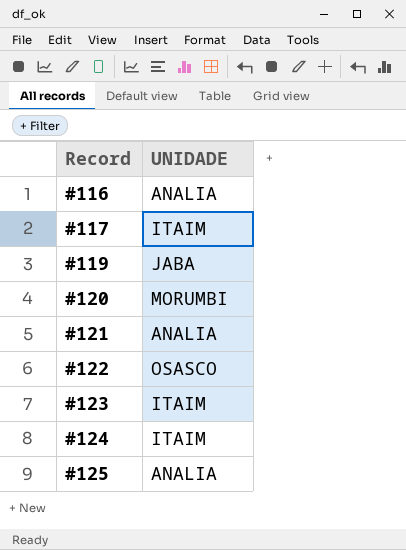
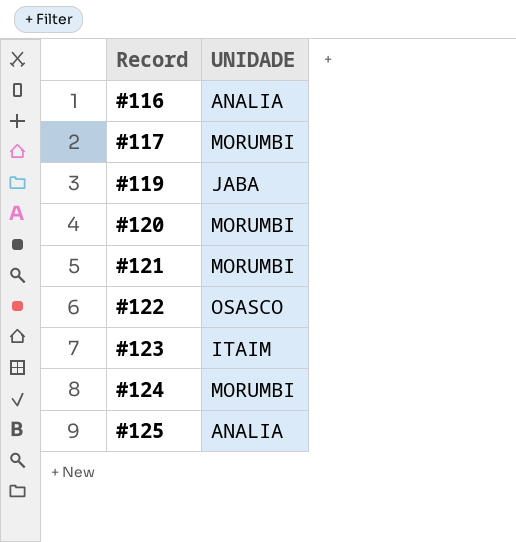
#117 | UNIDADE: ITAIM -> MORUMBI
#121 | UNIDADE: ANALIA -> MORUMBI
#124 | UNIDADE: ITAIM -> MORUMBI

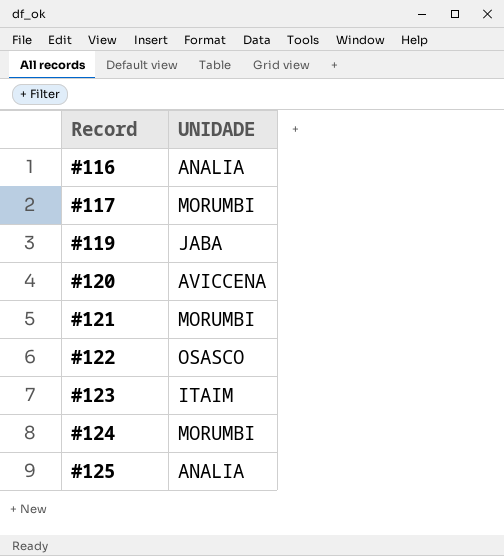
#120 | UNIDADE: MORUMBI -> AVICCENA

